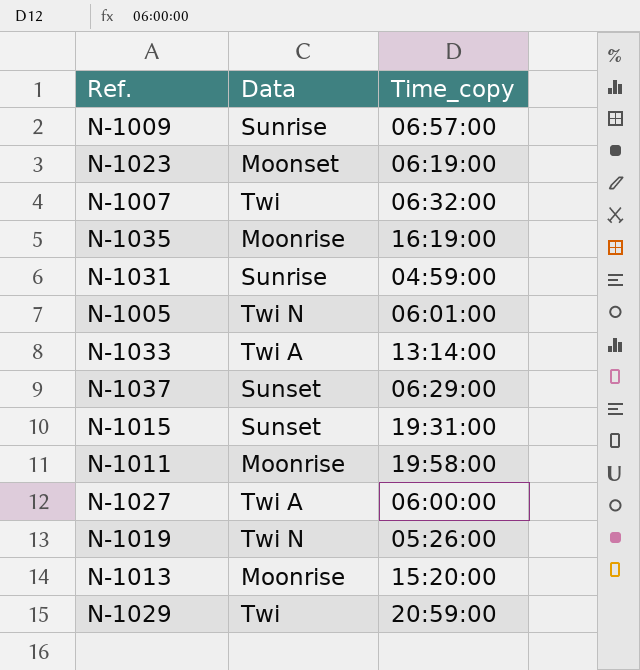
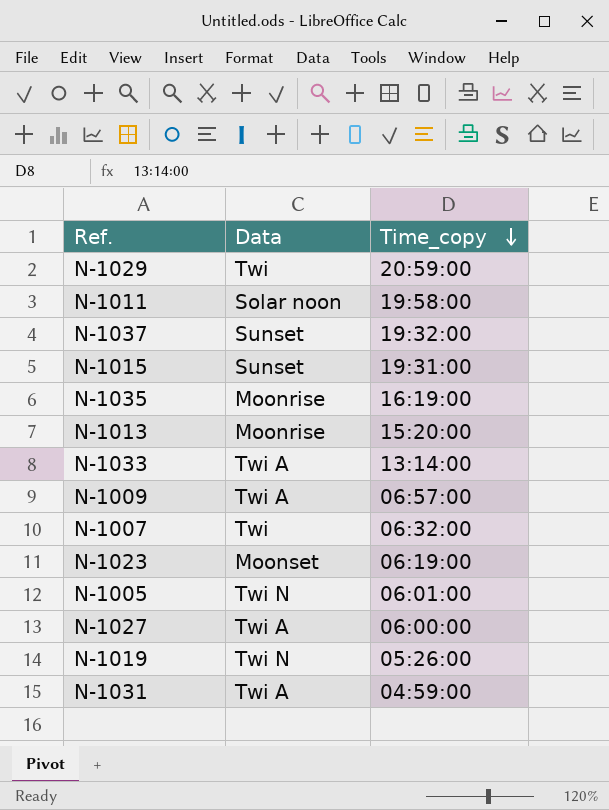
row order: none -> Time_copy descending
N-1011 | Data: Moonrise -> Solar noon
N-1037 | Time_copy: 06:29:00 -> 19:32:00
N-1009 | Data: Sunrise -> Twi A
N-1031 | Data: Sunrise -> Twi A

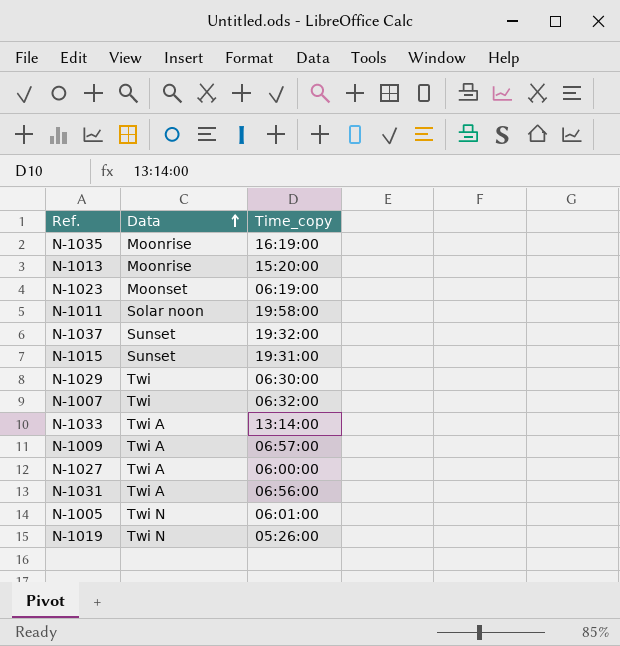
row order: Time_copy descending -> Data ascending
N-1029 | Time_copy: 20:59:00 -> 06:30:00
N-1031 | Time_copy: 04:59:00 -> 06:56:00

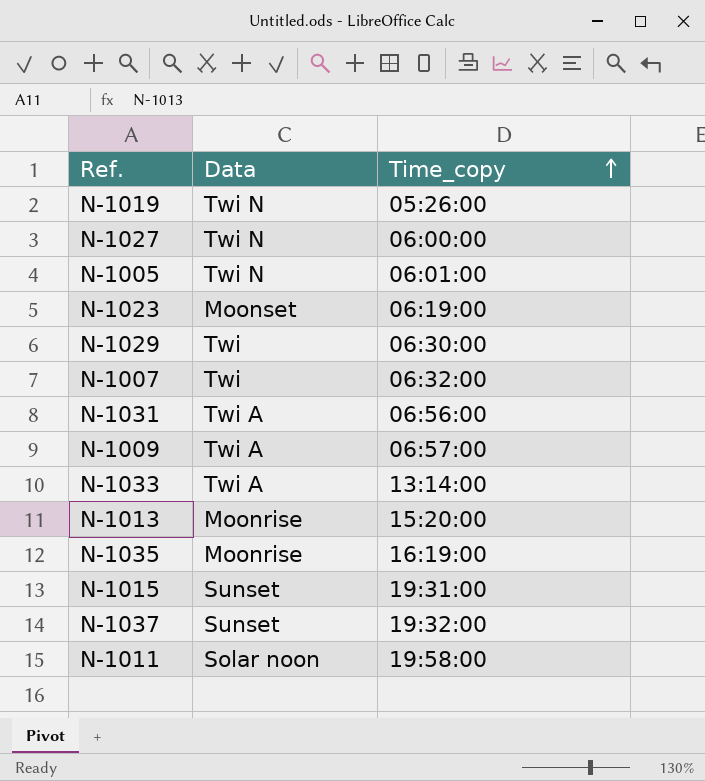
row order: Data ascending -> Time_copy ascending
N-1027 | Data: Twi A -> Twi N

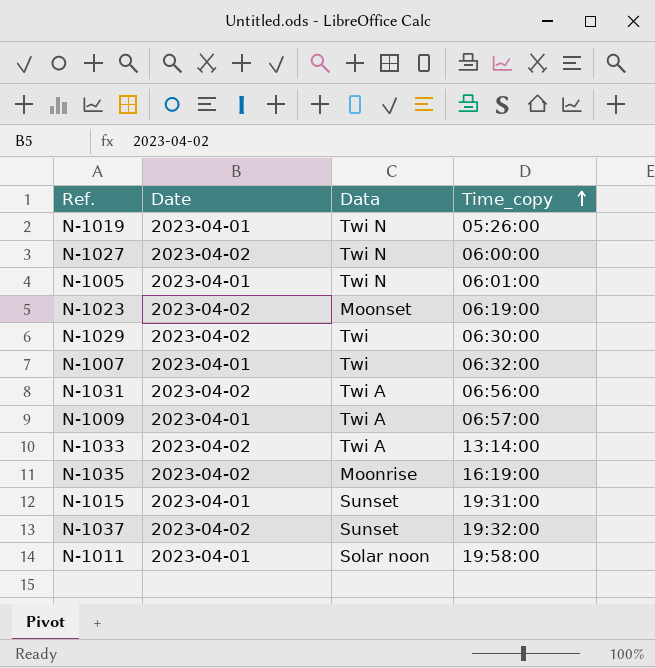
column Date | position: none -> 2
row N-1013: Moonrise | 15:20:00 -> none

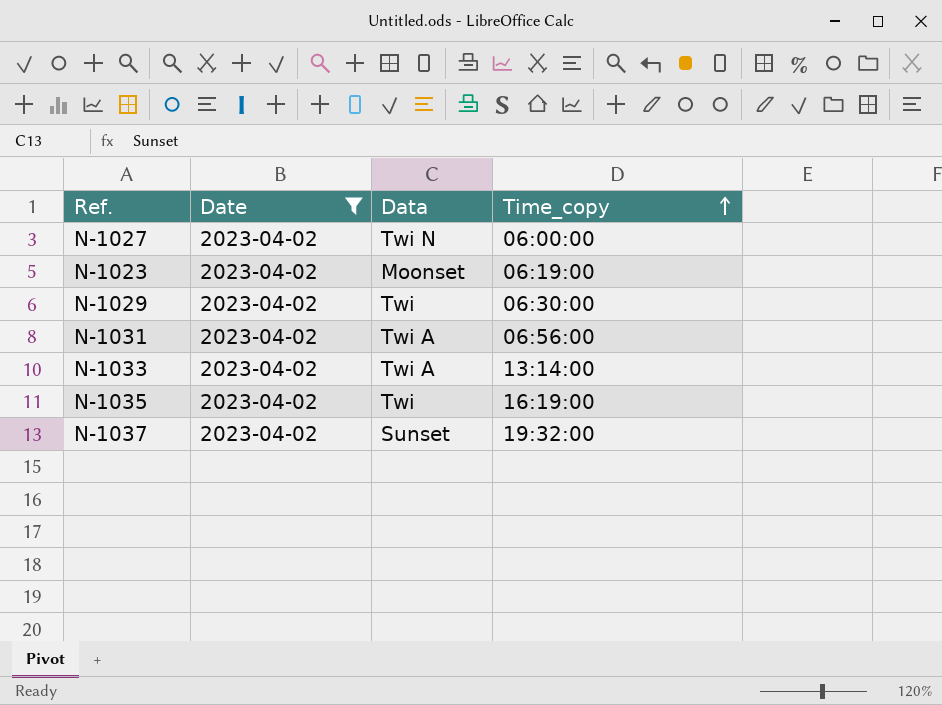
filter: none -> Date = 2023-04-02
N-1035 | Data: Moonrise -> Twi

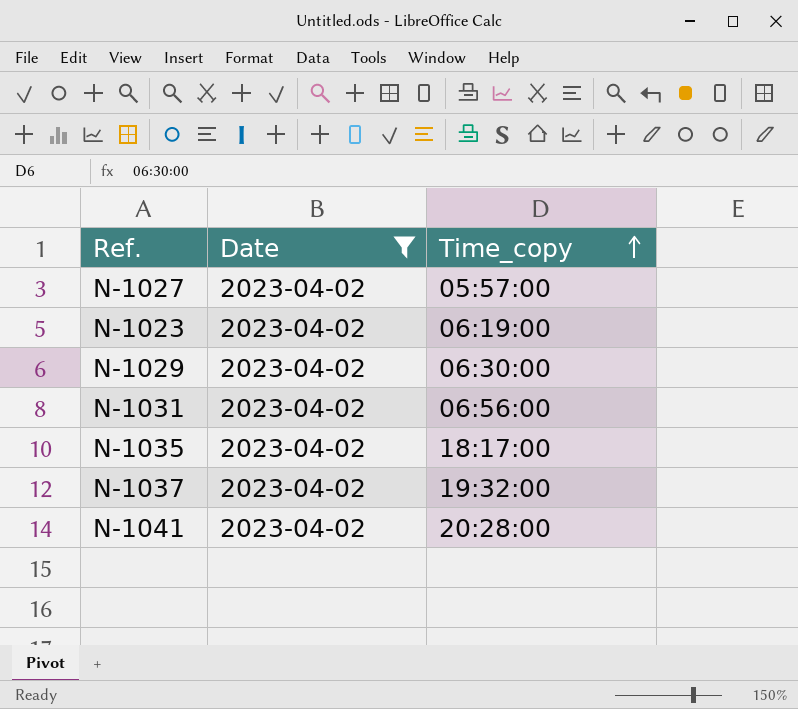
column Data | position: 3 -> none
row N-1033: 2023-04-02 | Twi A | 13:14:00 -> none
N-1027 | Time_copy: 06:00:00 -> 05:57:00
N-1035 | Time_copy: 16:19:00 -> 18:17:00
row N-1041: none -> 2023-04-02 | 20:28:00

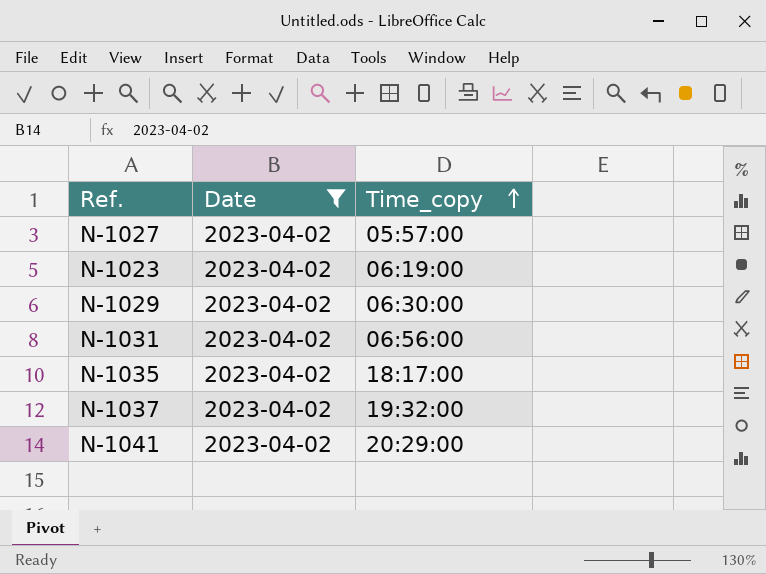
N-1041 | Time_copy: 20:28:00 -> 20:29:00

